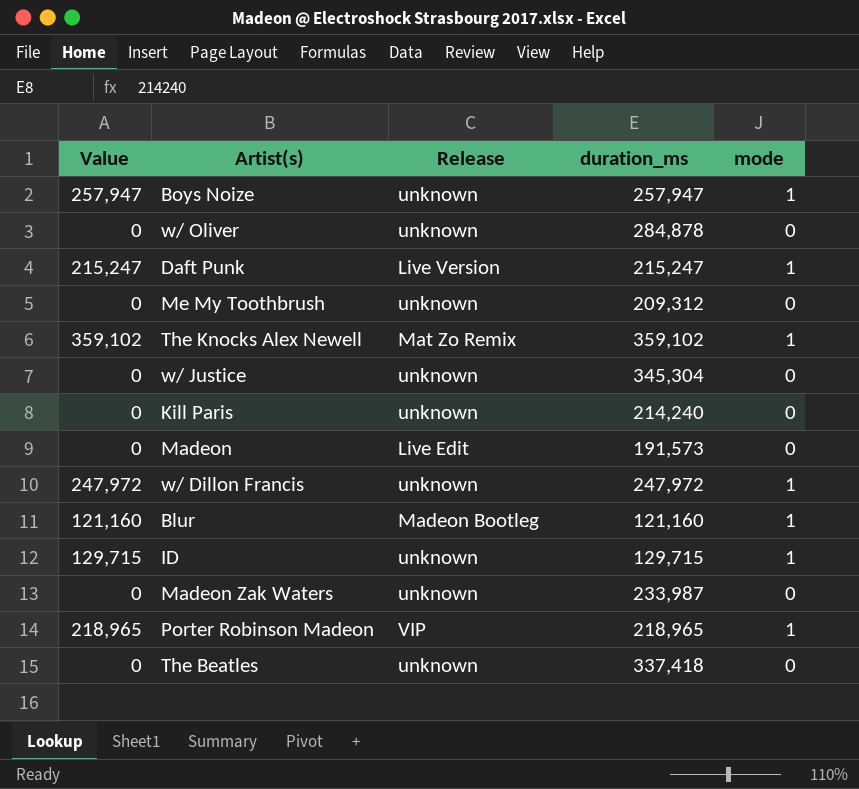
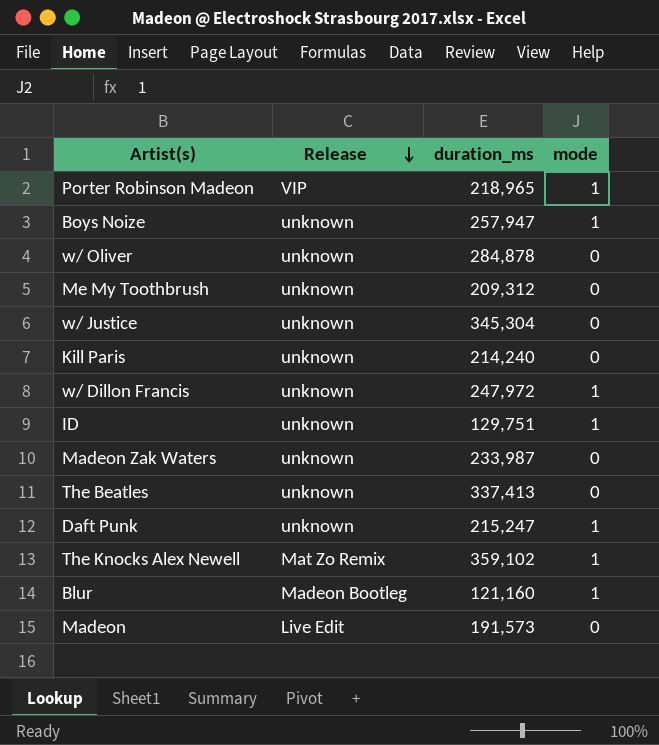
row order: none -> Release descending
column Value | formula: [duration_ms] * [mode] -> none
ID | duration_ms: 129,715 -> 129,751
The Beatles | duration_ms: 337,418 -> 337,413
Daft Punk | Release: Live Version -> unknown

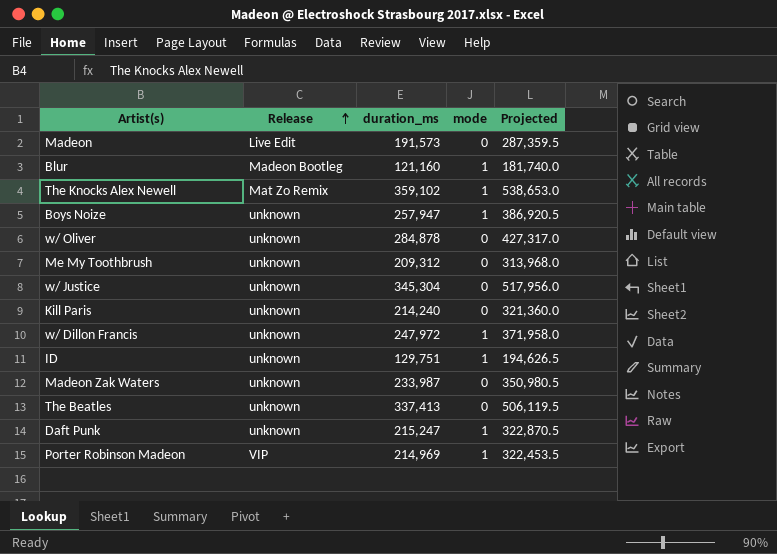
row order: Release descending -> Release ascending
column Projected | formula: none -> [duration_ms] * 1.5
Porter Robinson Madeon | duration_ms: 218,965 -> 214,969

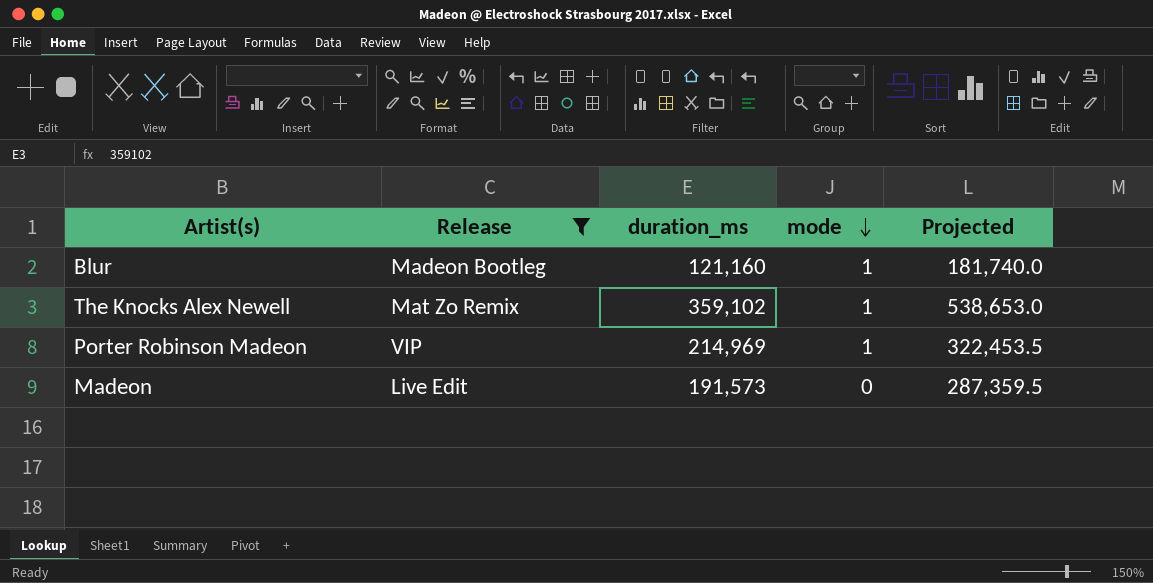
filter: none -> Release != unknown
row order: Release ascending -> mode descending

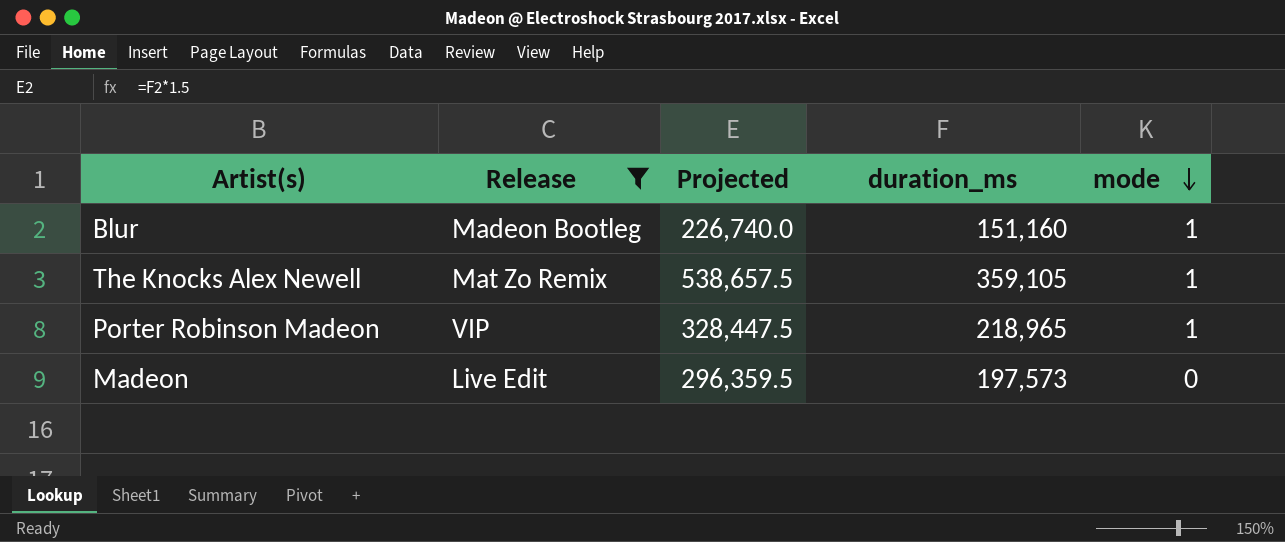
column Projected | position: 5 -> 3
Blur | Projected: 181,740.0 -> 226,740.0
Blur | duration_ms: 121,160 -> 151,160
The Knocks Alex Newell | Projected: 538,653.0 -> 538,657.5
The Knocks Alex Newell | duration_ms: 359,102 -> 359,105
Porter Robinson Madeon | Projected: 322,453.5 -> 328,447.5
Porter Robinson Madeon | duration_ms: 214,969 -> 218,965
Madeon | Projected: 287,359.5 -> 296,359.5
Madeon | duration_ms: 191,573 -> 197,573

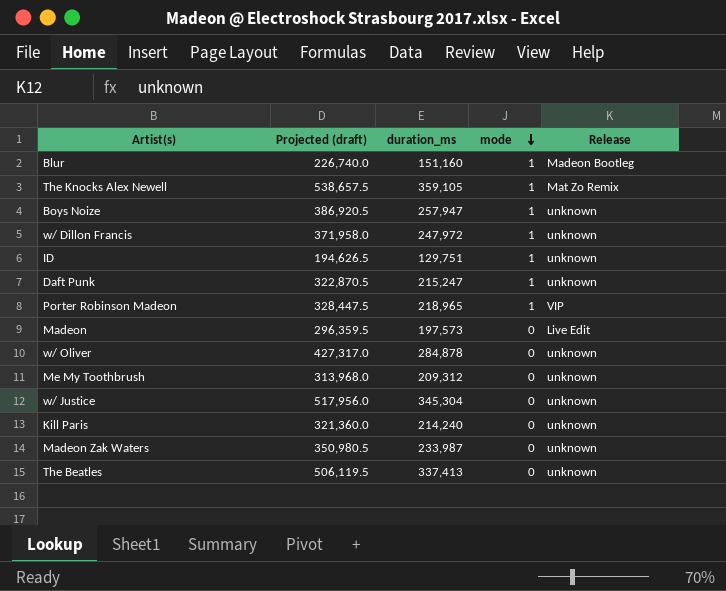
filter: Release != unknown -> none
column name: Projected -> Projected (draft)
column Release | position: 2 -> 5

